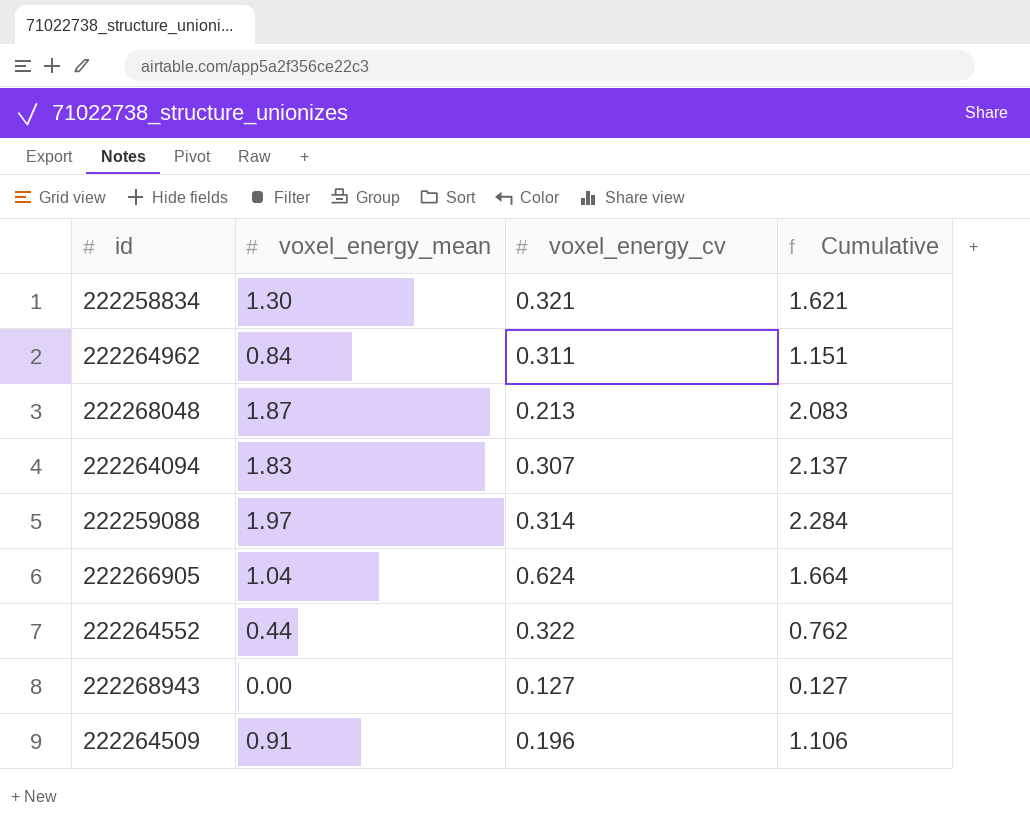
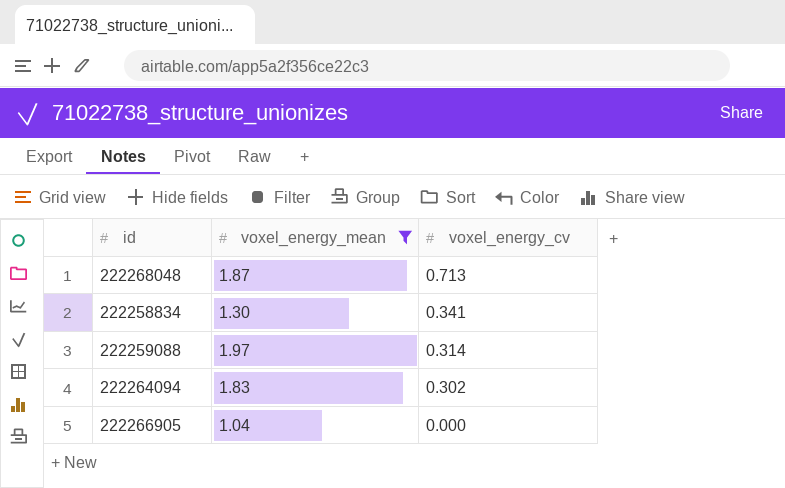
filter: none -> voxel_energy_mean >= 1.04
row order: none -> voxel_energy_cv descending
column Cumulative | formula: [voxel_energy_mean] + [voxel_energy_cv] -> none
222268048 | voxel_energy_cv: 0.213 -> 0.713
222258834 | voxel_energy_cv: 0.321 -> 0.341
222264094 | voxel_energy_cv: 0.307 -> 0.302
222266905 | voxel_energy_cv: 0.624 -> 0.000

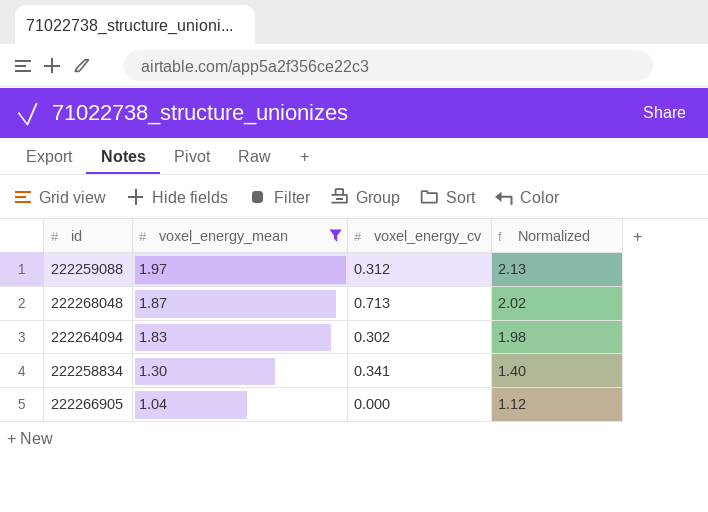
row order: voxel_energy_cv descending -> voxel_energy_mean descending
column Normalized | formula: none -> [voxel_energy_mean] * 1.08
222259088 | voxel_energy_cv: 0.314 -> 0.312

